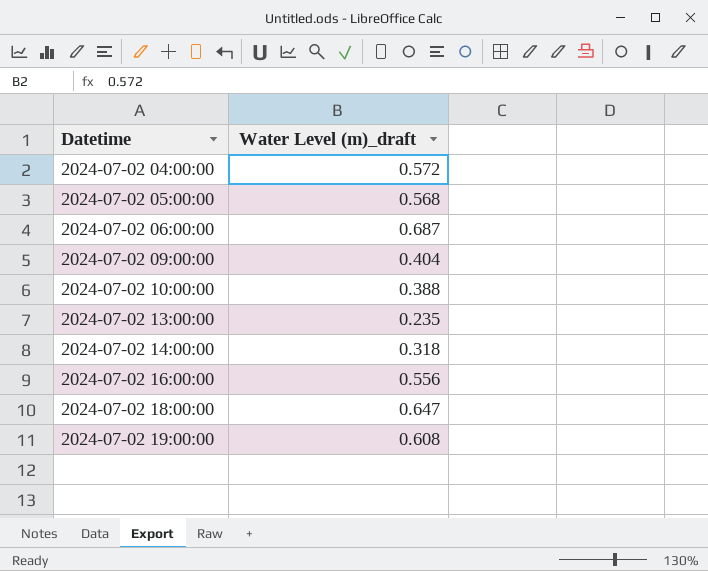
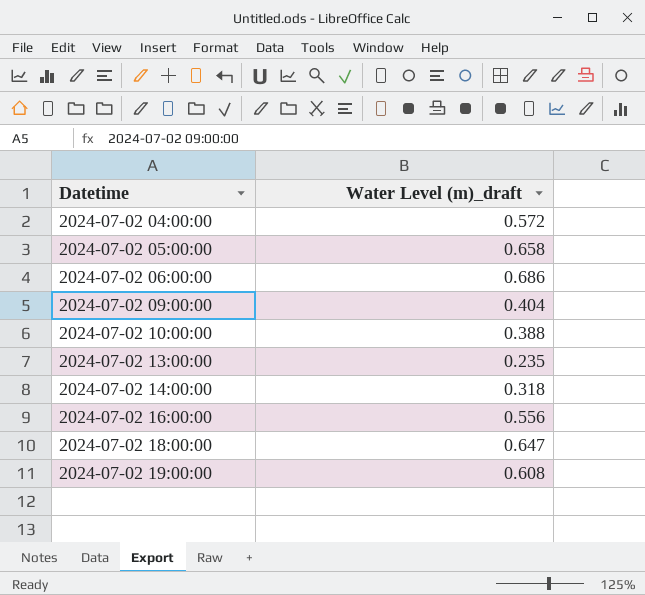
2024-07-02 05:00:00 | Water Level (m)_draft: 0.568 -> 0.658
2024-07-02 06:00:00 | Water Level (m)_draft: 0.687 -> 0.686

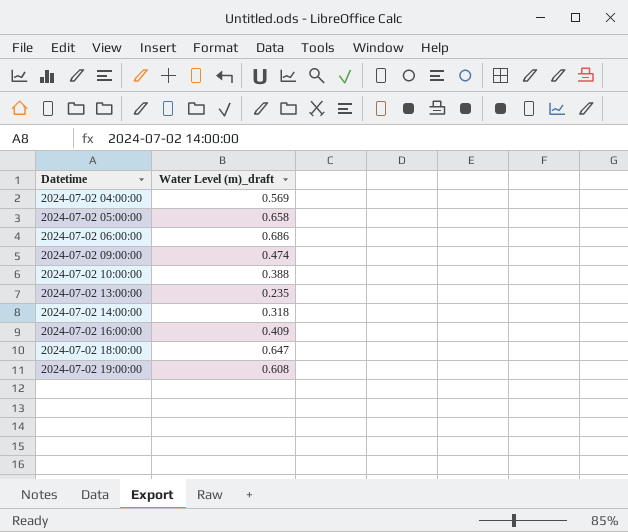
2024-07-02 04:00:00 | Water Level (m)_draft: 0.572 -> 0.569
2024-07-02 09:00:00 | Water Level (m)_draft: 0.404 -> 0.474
2024-07-02 16:00:00 | Water Level (m)_draft: 0.556 -> 0.409

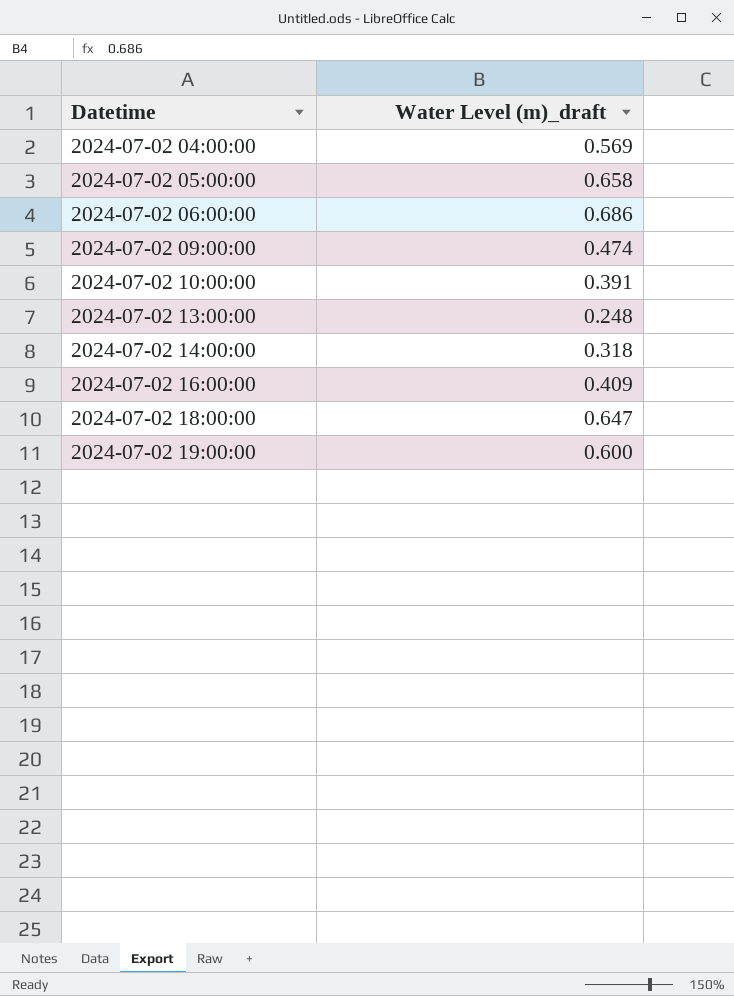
2024-07-02 10:00:00 | Water Level (m)_draft: 0.388 -> 0.391
2024-07-02 13:00:00 | Water Level (m)_draft: 0.235 -> 0.248
2024-07-02 19:00:00 | Water Level (m)_draft: 0.608 -> 0.600

